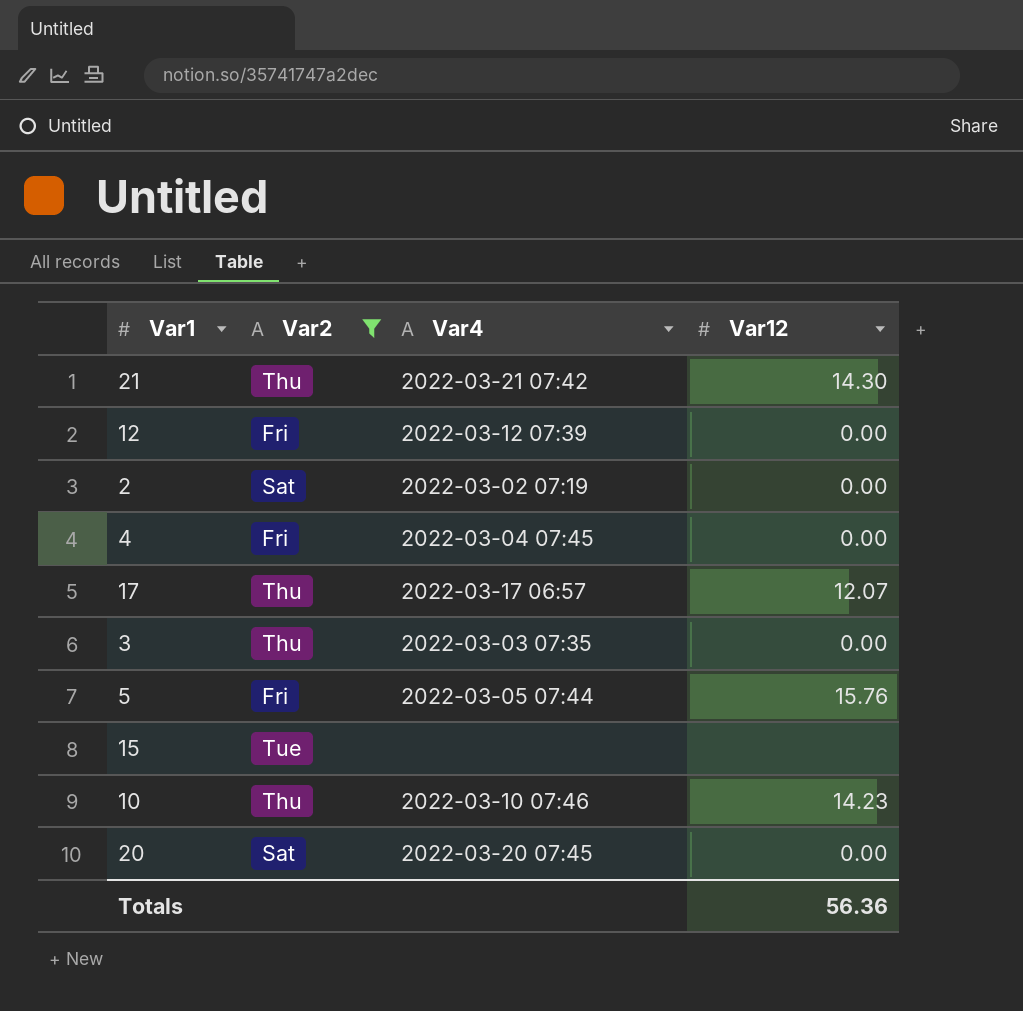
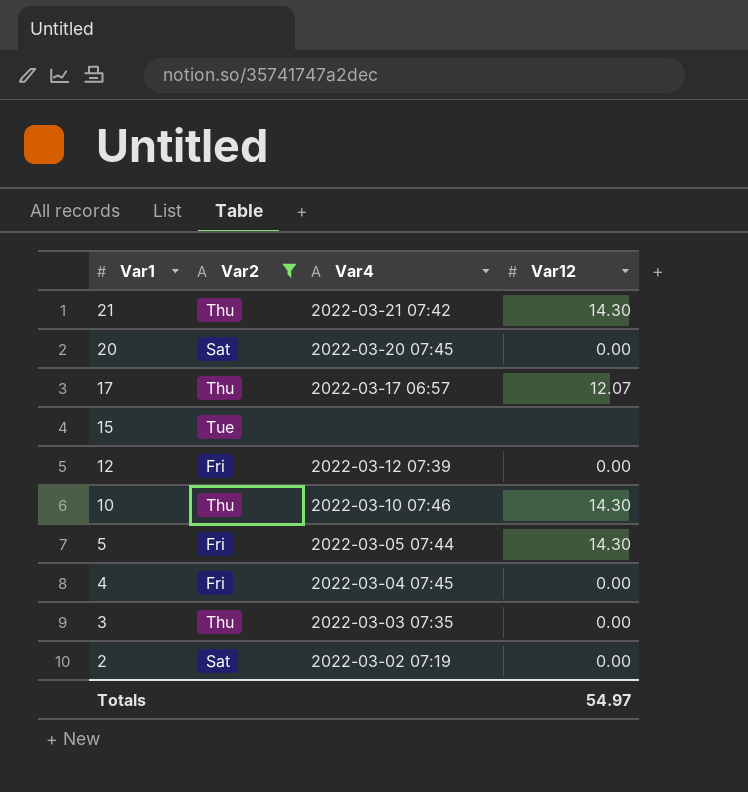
row order: none -> Var1 descending
10 | Var12: 14.23 -> 14.30
5 | Var12: 15.76 -> 14.30
Totals | Var12: 56.36 -> 54.97

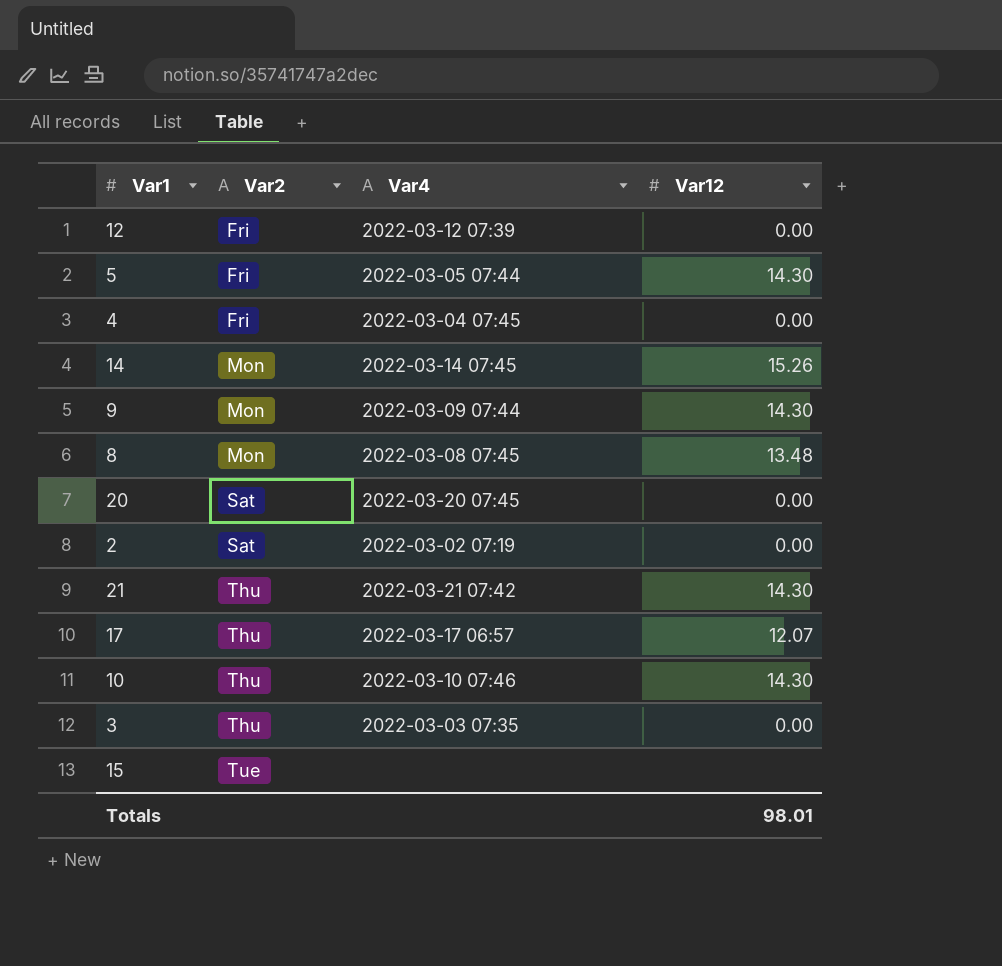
filter: Var2 != Mon -> none
row order: Var1 descending -> Var2 ascending
Totals | Var12: 54.97 -> 98.01

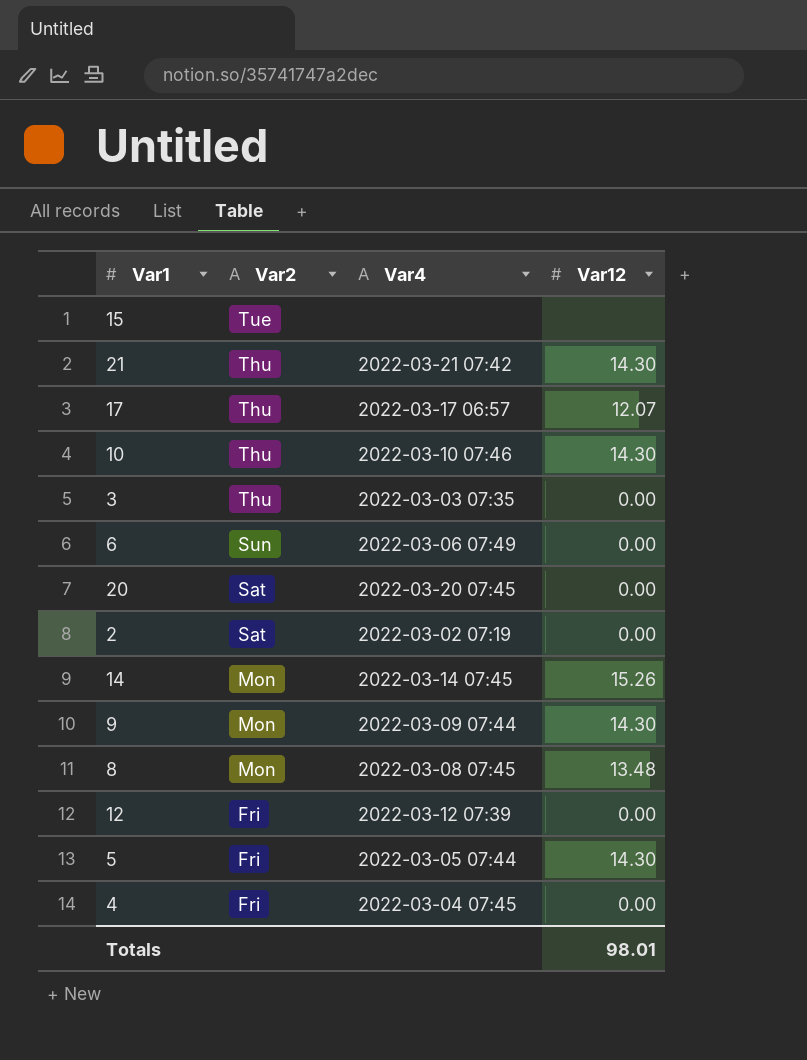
row order: Var2 ascending -> Var2 descending
row 6: none -> Sun | 2022-03-06 07:49 | 0.00

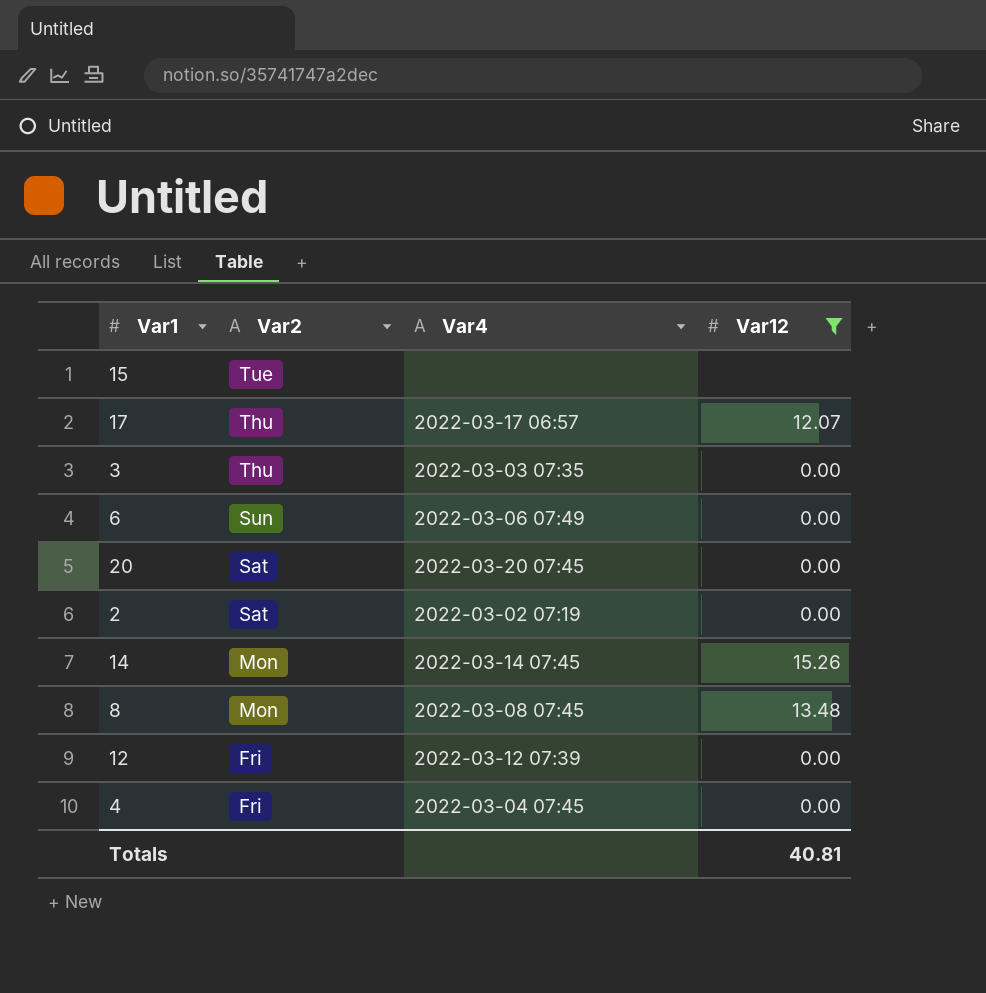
filter: none -> Var12 != 14.30
Totals | Var12: 98.01 -> 40.81

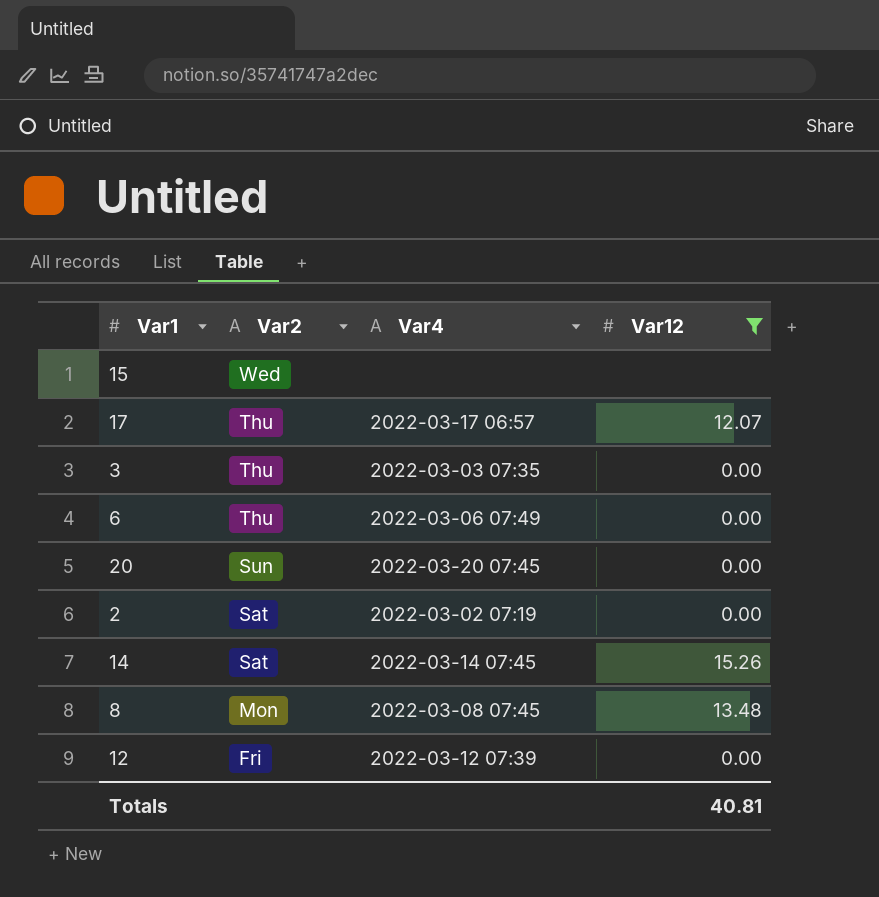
row 4: Fri | 2022-03-04 07:45 | 0.00 -> none
15 | Var2: Tue -> Wed
6 | Var2: Sun -> Thu
20 | Var2: Sat -> Sun
14 | Var2: Mon -> Sat

